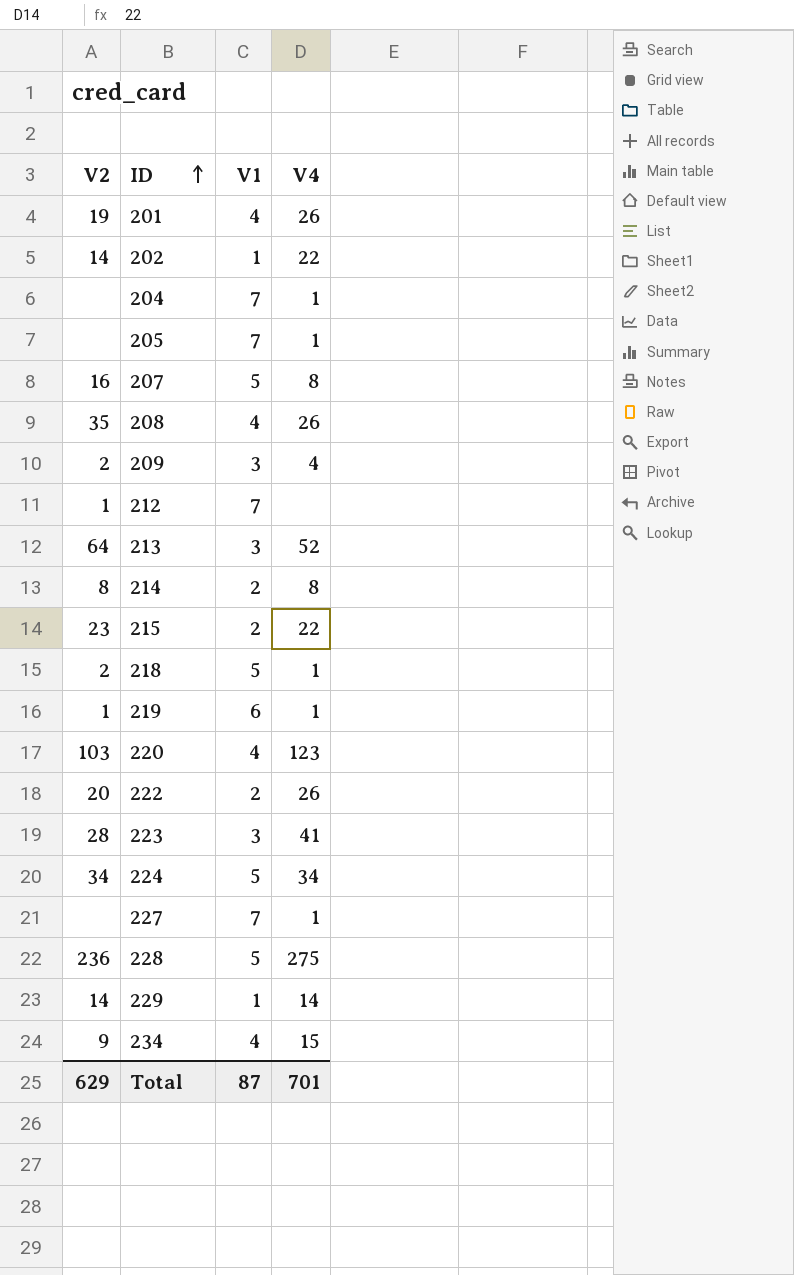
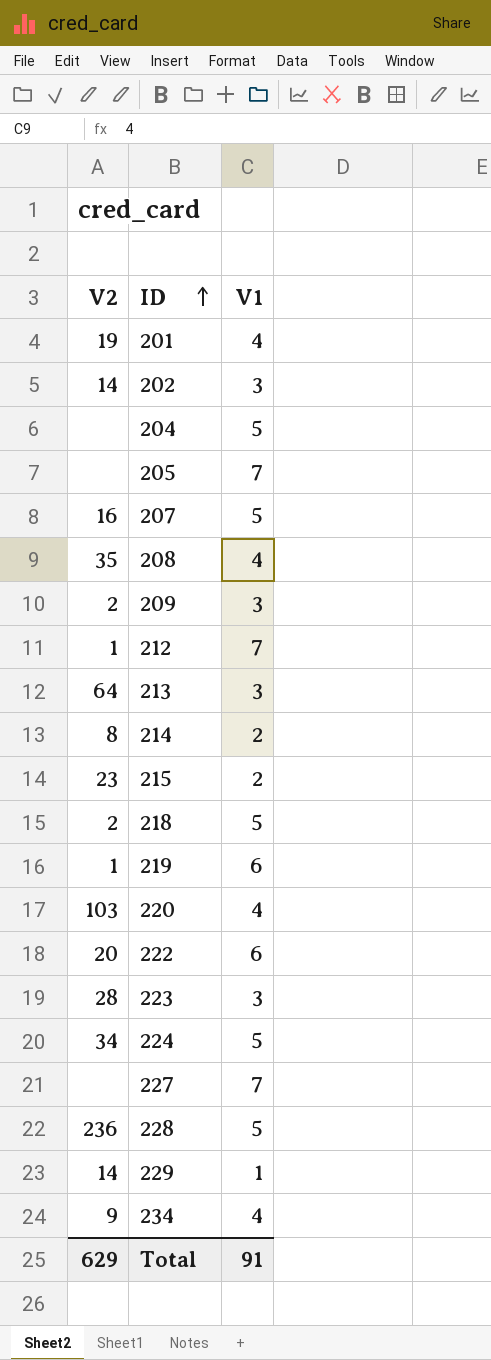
column V4 | position: 4 -> none
202 | V1: 1 -> 3
204 | V1: 7 -> 5
222 | V1: 2 -> 6
Total | V1: 87 -> 91

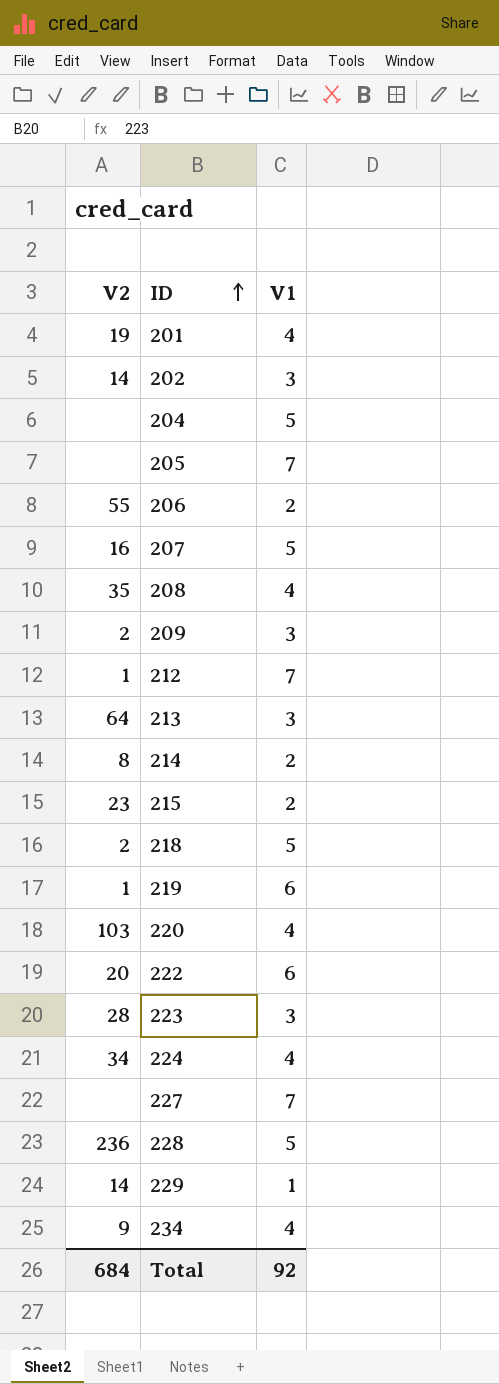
row 206: none -> 55 | 2
224 | V1: 5 -> 4
Total | V2: 629 -> 684
Total | V1: 91 -> 92

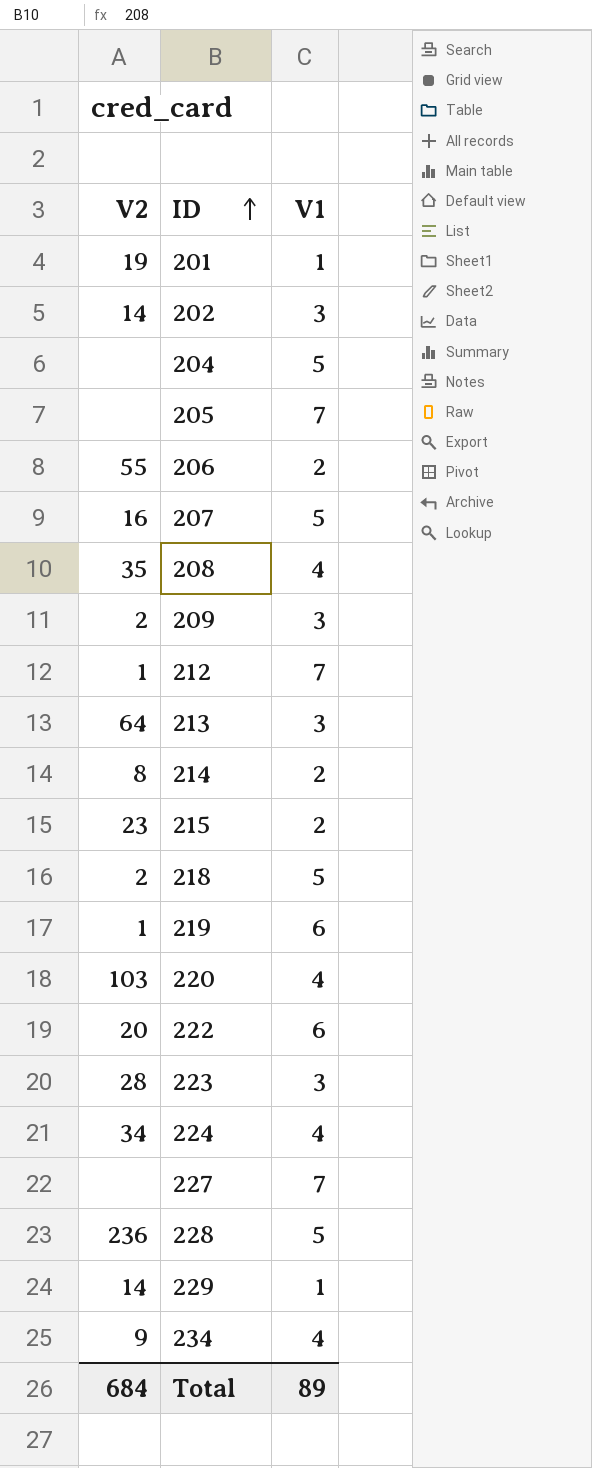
201 | V1: 4 -> 1
Total | V1: 92 -> 89

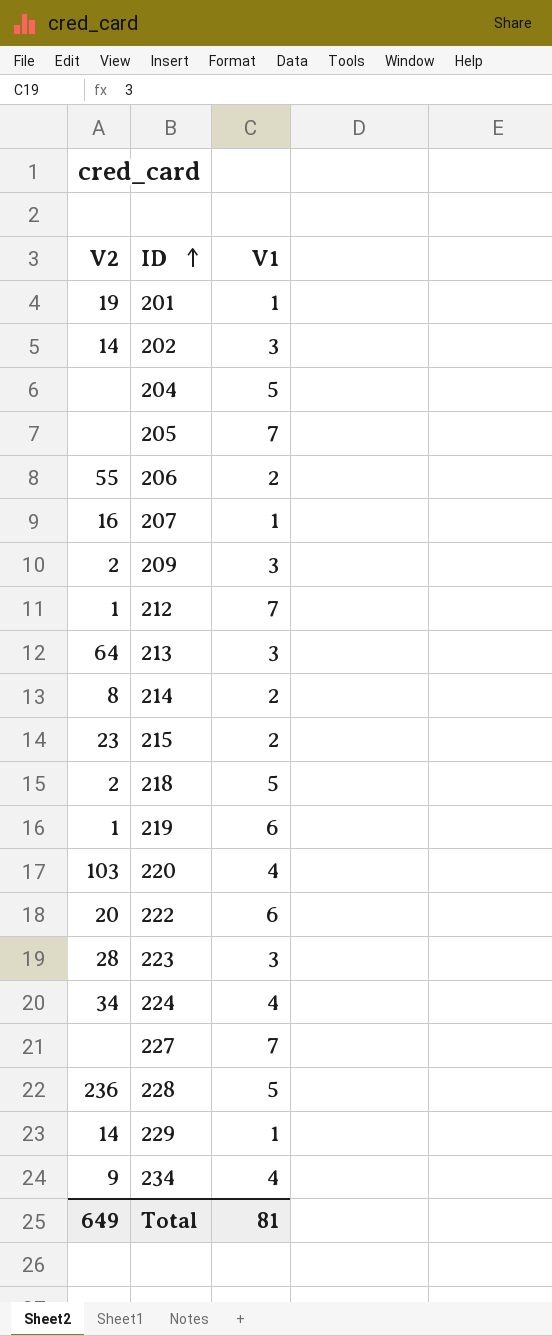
row 208: 35 | 4 -> none
207 | V1: 5 -> 1
Total | V2: 684 -> 649
Total | V1: 89 -> 81

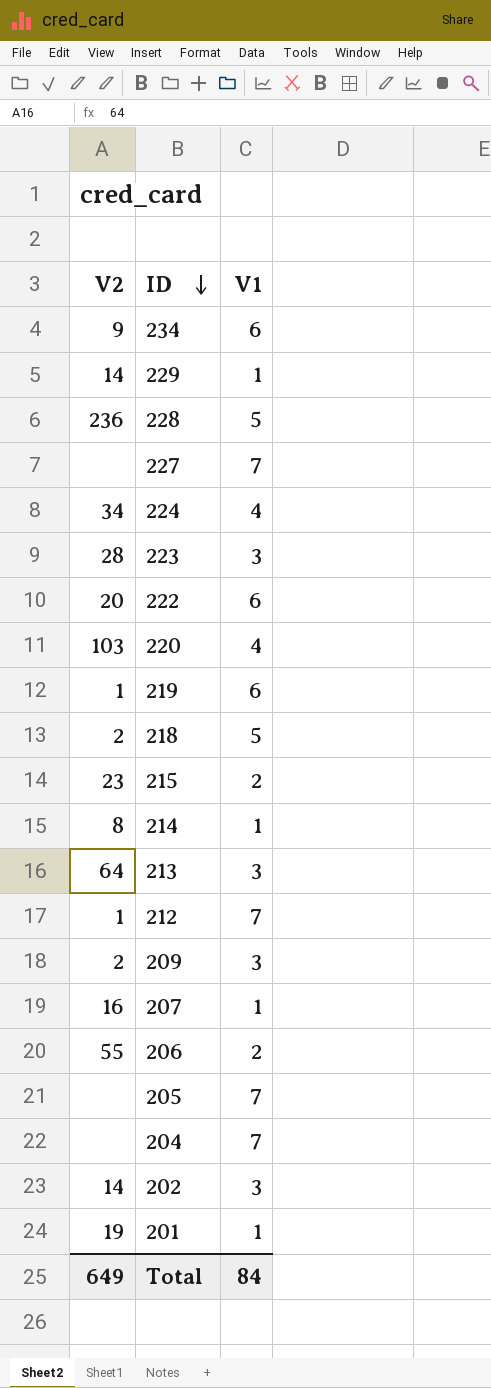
row order: ID ascending -> ID descending
234 | V1: 4 -> 6
214 | V1: 2 -> 1
204 | V1: 5 -> 7
Total | V1: 81 -> 84

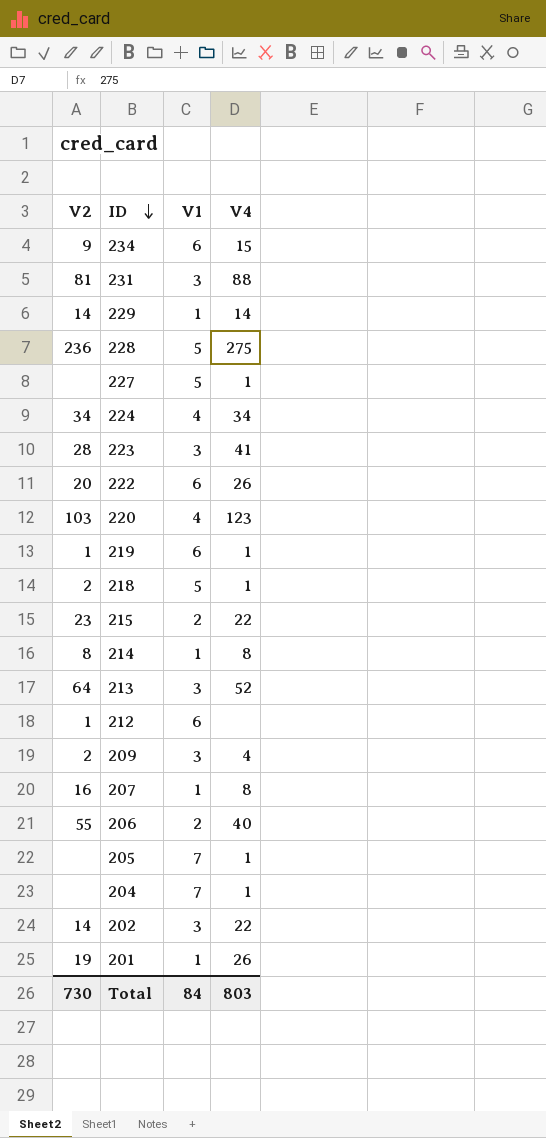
column V4 | position: none -> 4
row 231: none -> 81 | 3 | 88
227 | V1: 7 -> 5
212 | V1: 7 -> 6
Total | V2: 649 -> 730

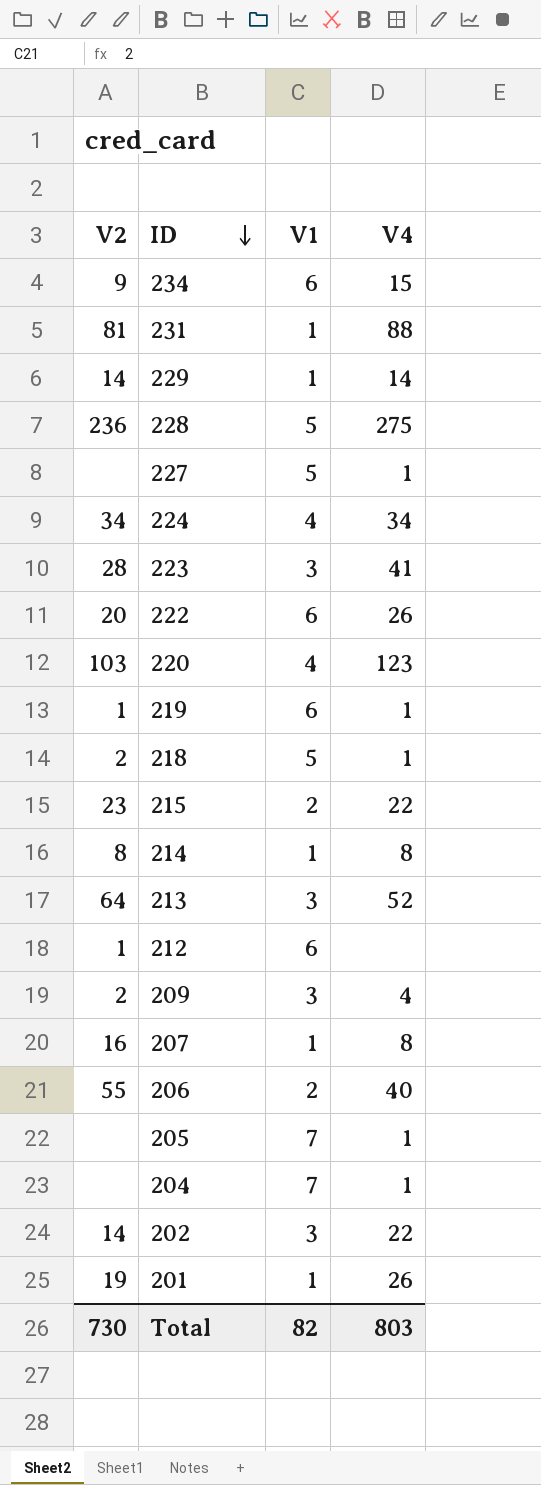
231 | V1: 3 -> 1
Total | V1: 84 -> 82

